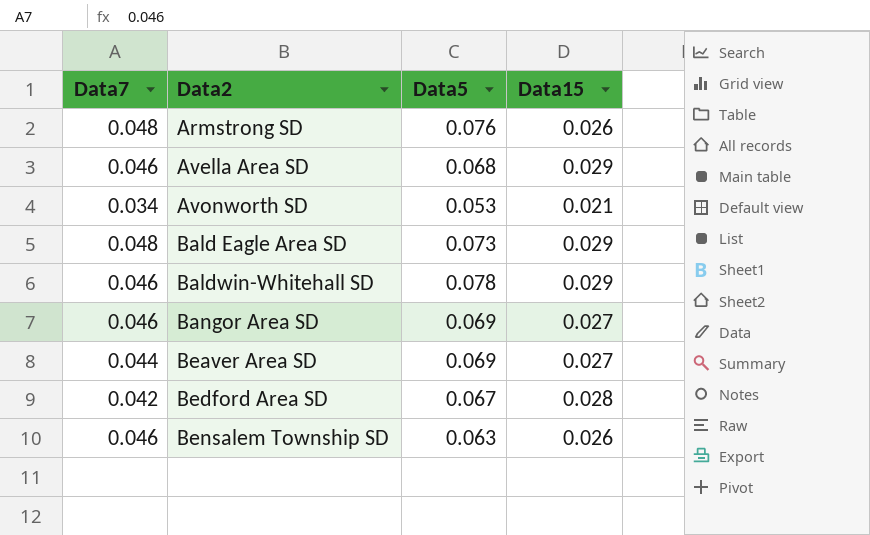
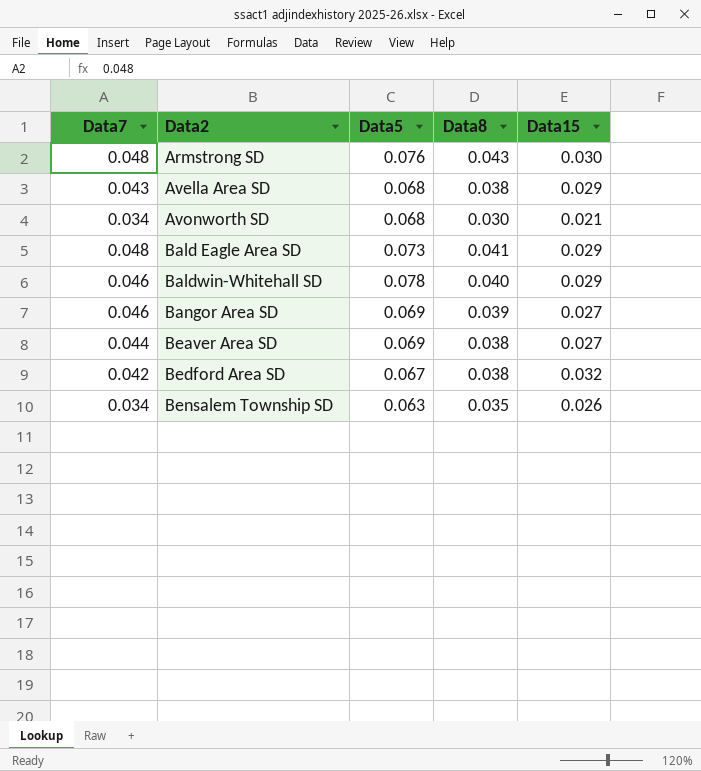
column Data8 | position: none -> 4
Armstrong SD | Data15: 0.026 -> 0.030
Avella Area SD | Data7: 0.046 -> 0.043
Avonworth SD | Data5: 0.053 -> 0.068
Bedford Area SD | Data15: 0.028 -> 0.032
Bensalem Township SD | Data7: 0.046 -> 0.034

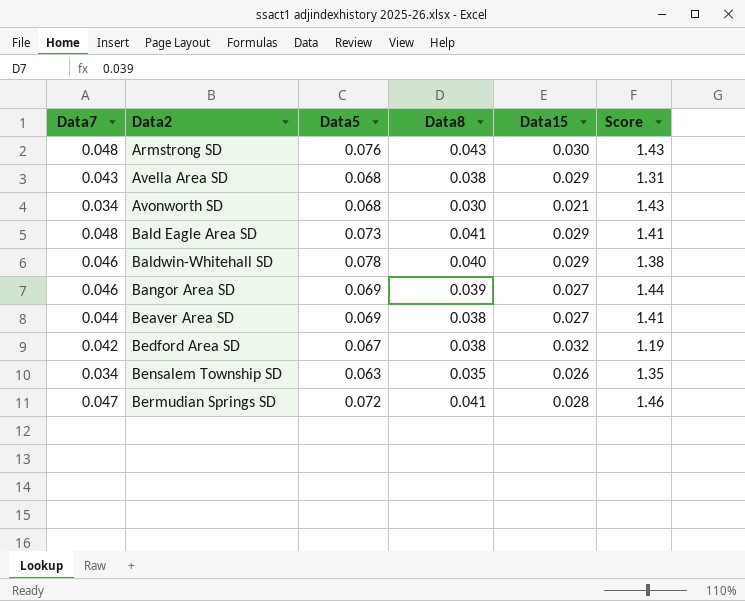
column Score | formula: none -> [Data8] / [Data15]
row Bermudian Springs SD: none -> 0.047 | 0.072 | 0.041 | 0.028 | 1.46

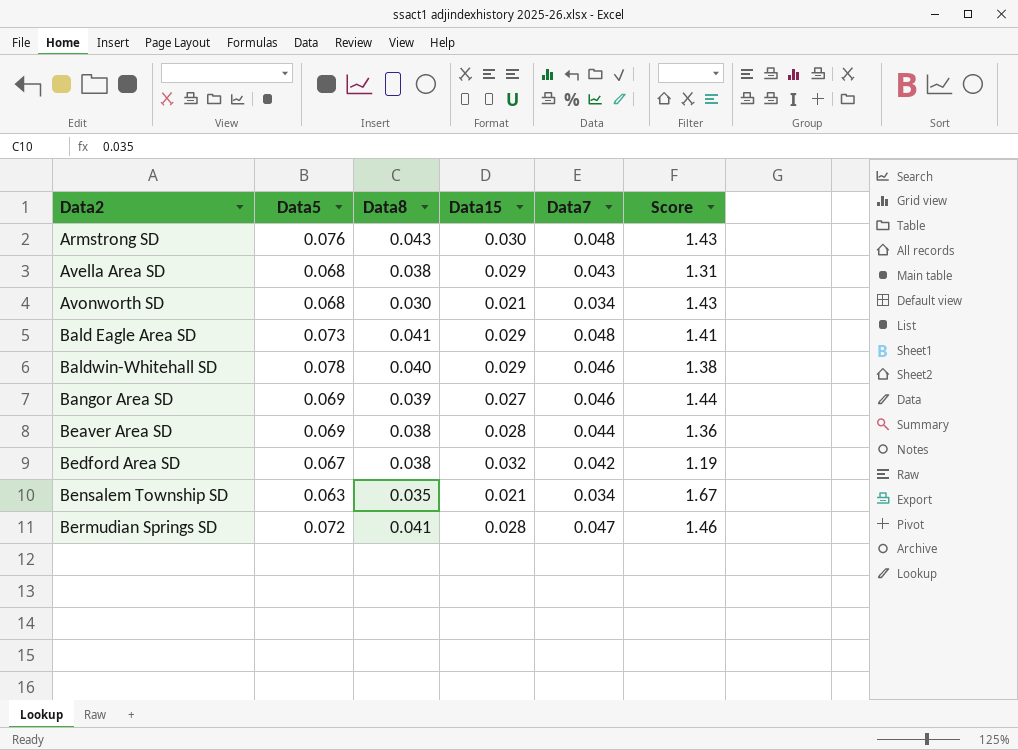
column Data7 | position: 1 -> 5
Beaver Area SD | Data15: 0.027 -> 0.028
Beaver Area SD | Score: 1.41 -> 1.36
Bensalem Township SD | Data15: 0.026 -> 0.021
Bensalem Township SD | Score: 1.35 -> 1.67

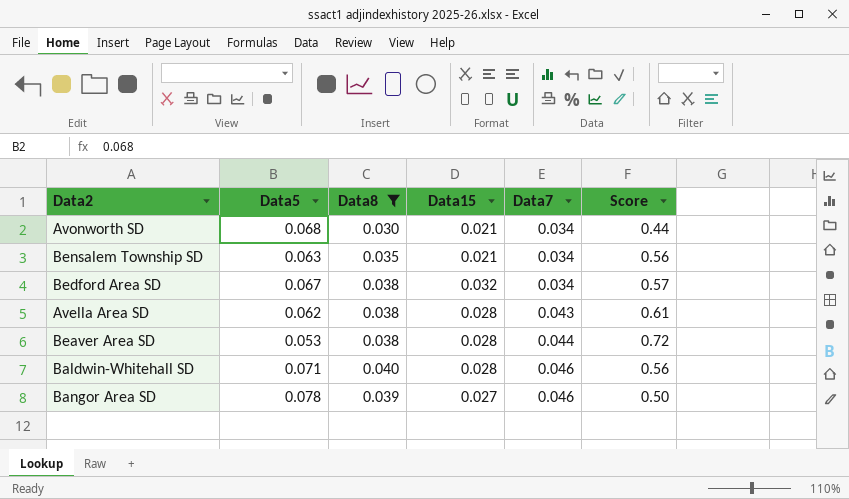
filter: none -> Data8 <= 0.040
row order: Data2 ascending -> Data7 ascending
column Score | formula: [Data8] / [Data15] -> [Data8] / [Data5]
Bedford Area SD | Data7: 0.042 -> 0.034
Avella Area SD | Data5: 0.068 -> 0.062
Avella Area SD | Data15: 0.029 -> 0.028
Beaver Area SD | Data5: 0.069 -> 0.053
Baldwin-Whitehall SD | Data5: 0.078 -> 0.071
Baldwin-Whitehall SD | Data15: 0.029 -> 0.028
Bangor Area SD | Data5: 0.069 -> 0.078

